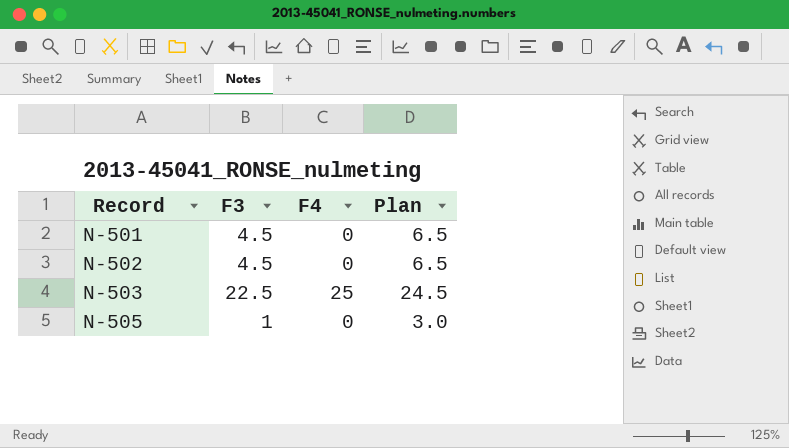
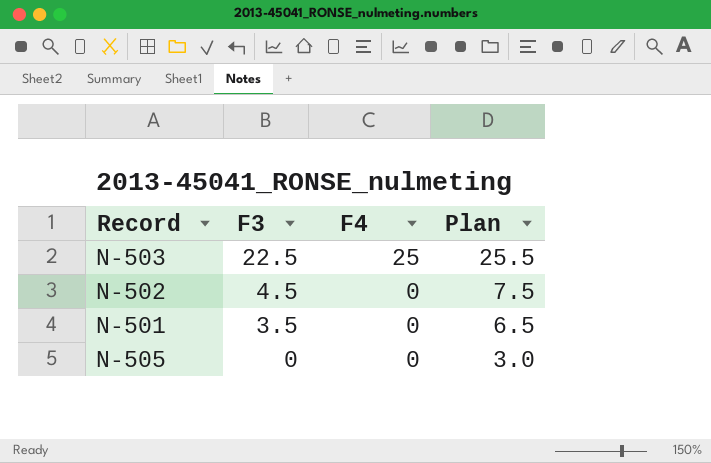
row order: Record ascending -> F3 descending
column Plan | formula: [F3] + 2 -> [F3] + 3
N-501 | F3: 4.5 -> 3.5
N-505 | F3: 1 -> 0

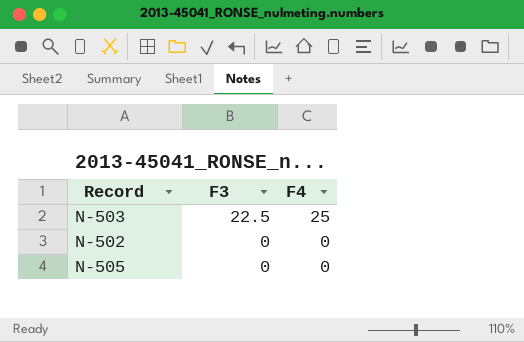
column Plan | formula: [F3] + 3 -> none
row N-501: 3.5 | 0 | 6.5 -> none
N-502 | F3: 4.5 -> 0

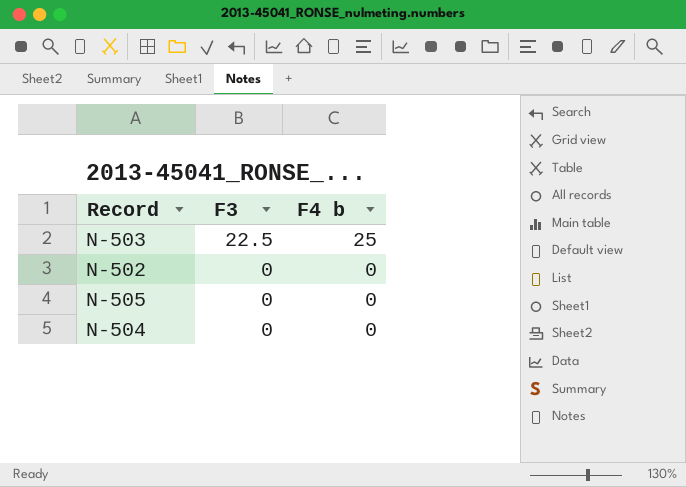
column name: F4 -> F4 b
row N-504: none -> 0 | 0

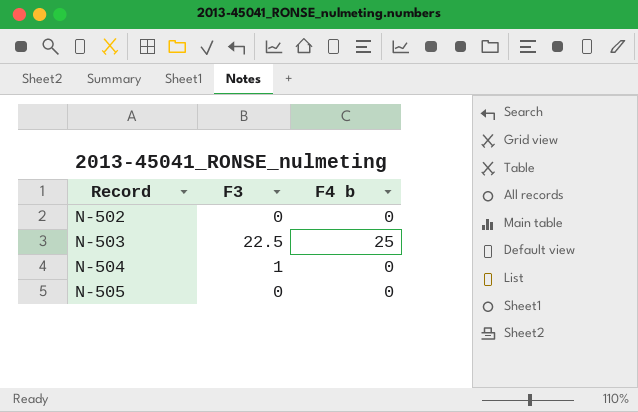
row order: F3 descending -> Record ascending
N-504 | F3: 0 -> 1

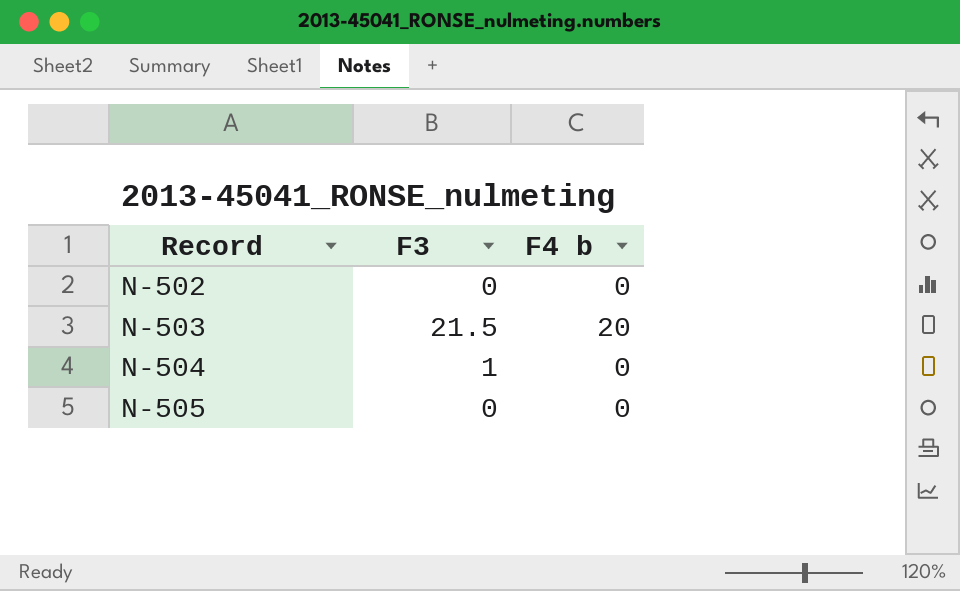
N-503 | F3: 22.5 -> 21.5
N-503 | F4 b: 25 -> 20

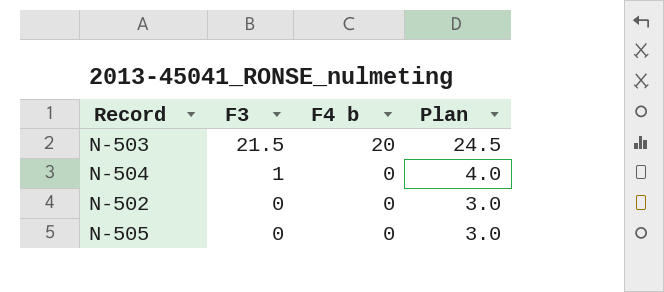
row order: Record ascending -> F3 descending
column Plan | formula: none -> [F3] + 3

